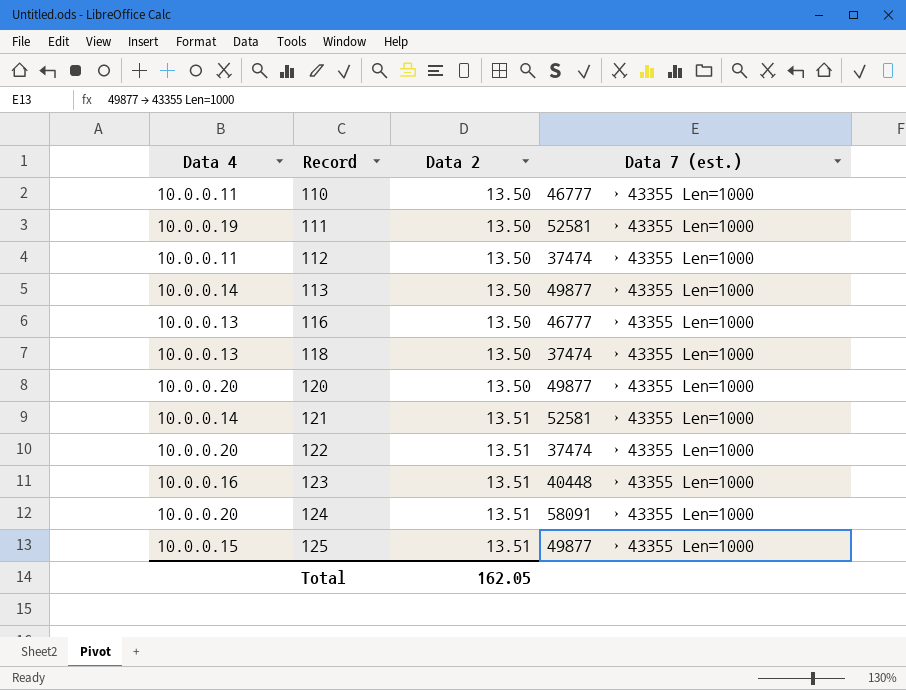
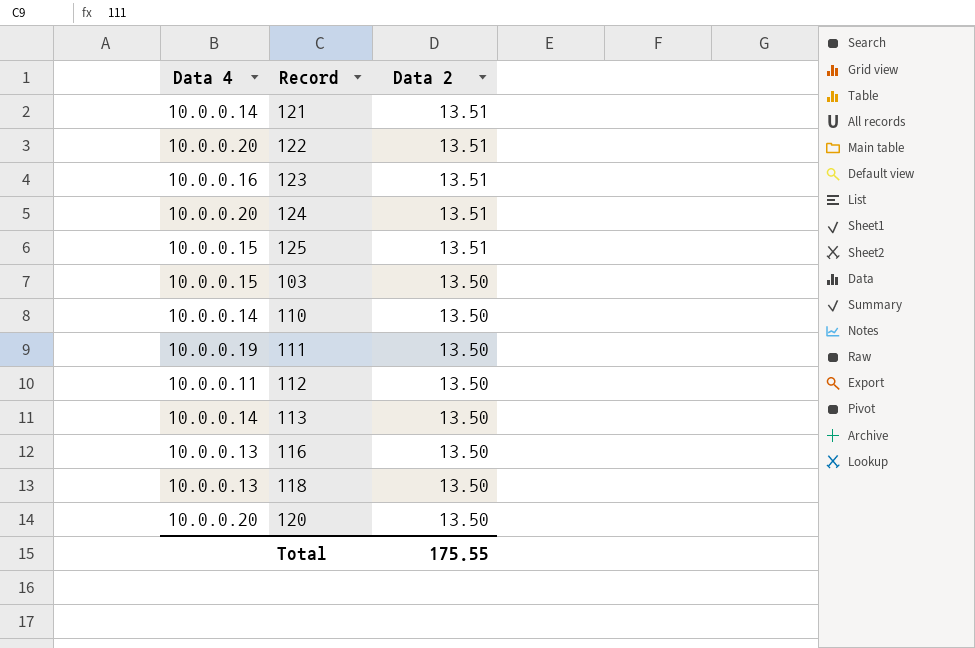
row order: Record ascending -> Data 2 descending
column Data 7 (est.) | position: 4 -> none
row 103: none -> 10.0.0.15 | 13.50
110 | Data 4: 10.0.0.11 -> 10.0.0.14
Total | Data 2: 162.05 -> 175.55

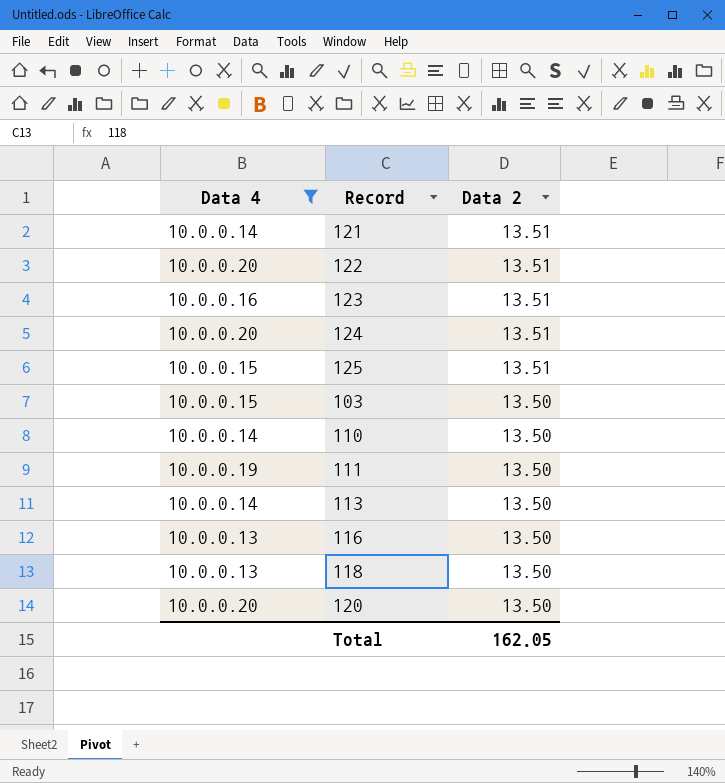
filter: none -> Data 4 != 10.0.0.11
Total | Data 2: 175.55 -> 162.05

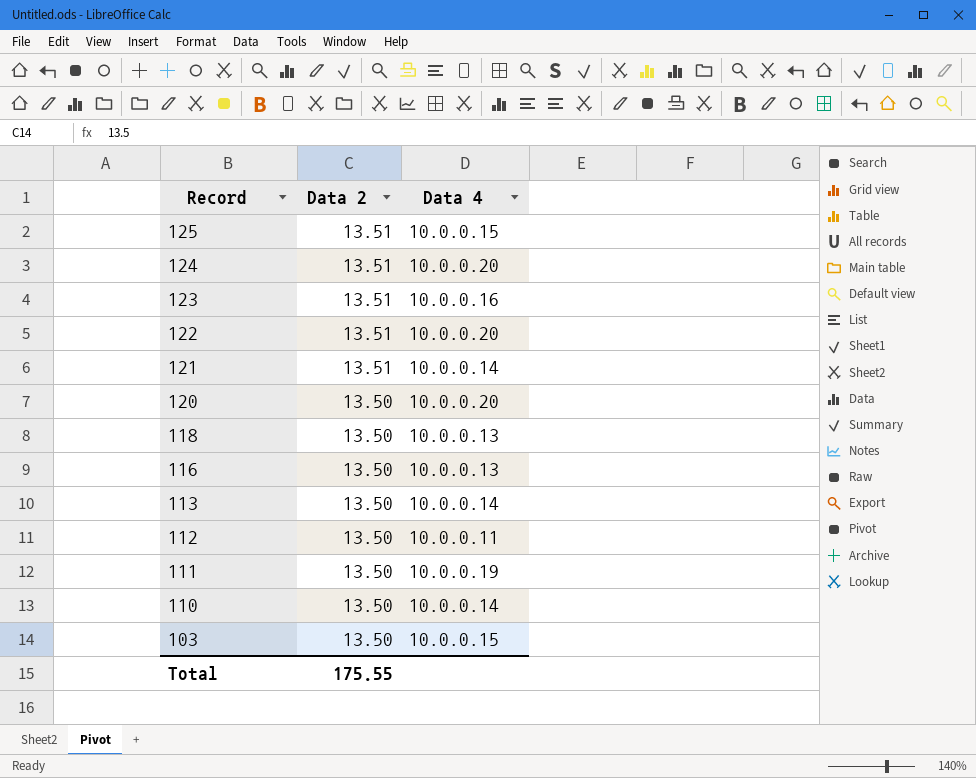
filter: Data 4 != 10.0.0.11 -> none
row order: Data 2 descending -> Record descending
column Data 4 | position: 1 -> 3
Total | Data 2: 162.05 -> 175.55

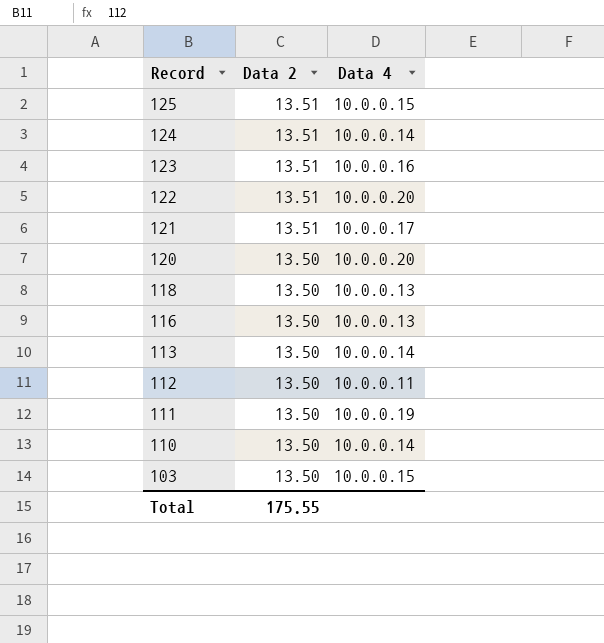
124 | Data 4: 10.0.0.20 -> 10.0.0.14
121 | Data 4: 10.0.0.14 -> 10.0.0.17

